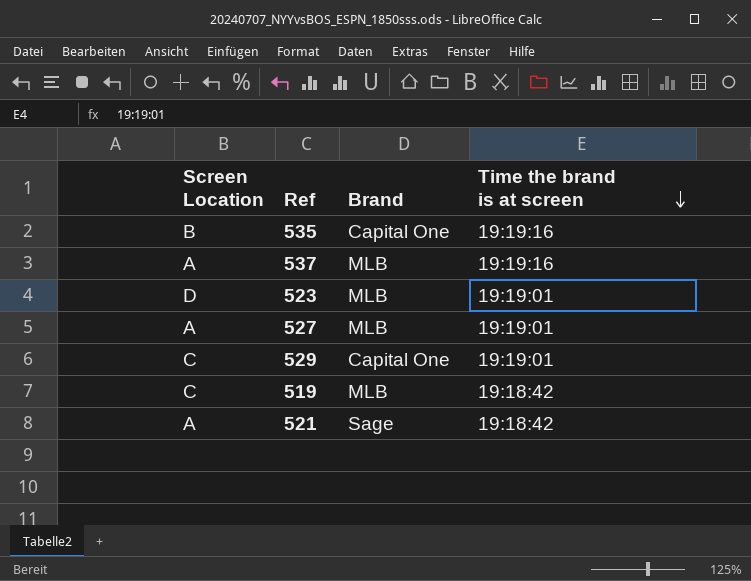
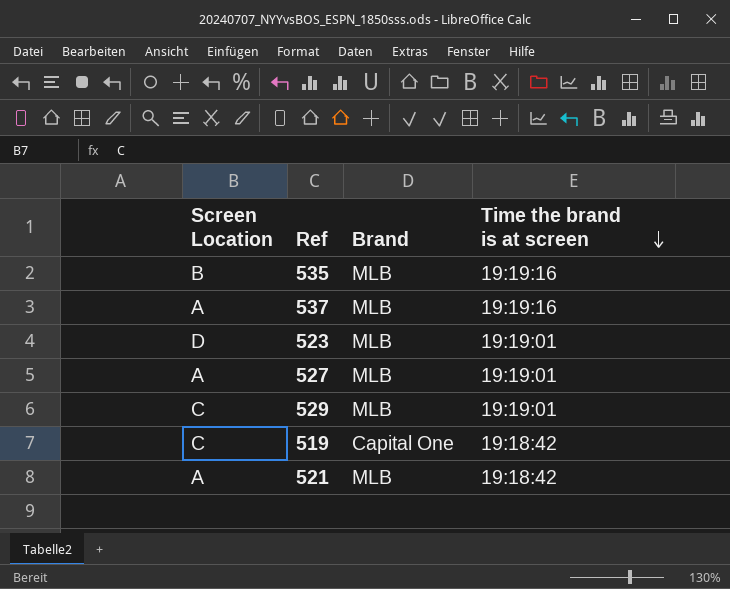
535 | Brand: Capital One -> MLB
529 | Brand: Capital One -> MLB
519 | Brand: MLB -> Capital One
521 | Brand: Sage -> MLB

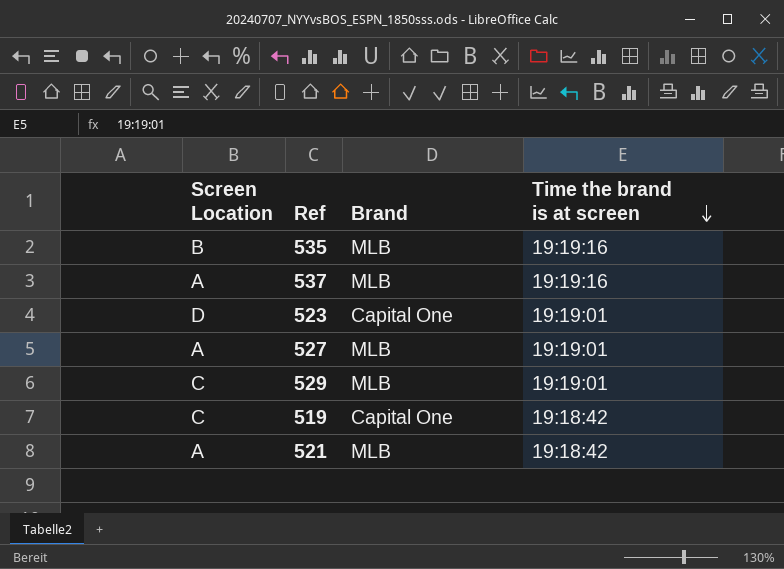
523 | Brand: MLB -> Capital One

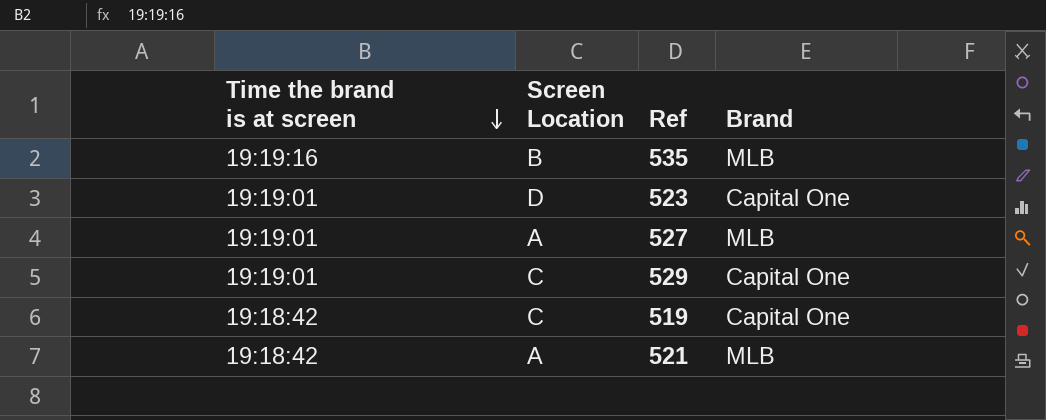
column Time the brand is at screen | position: 4 -> 1
row 537: A | MLB | 19:19:16 -> none
529 | Brand: MLB -> Capital One

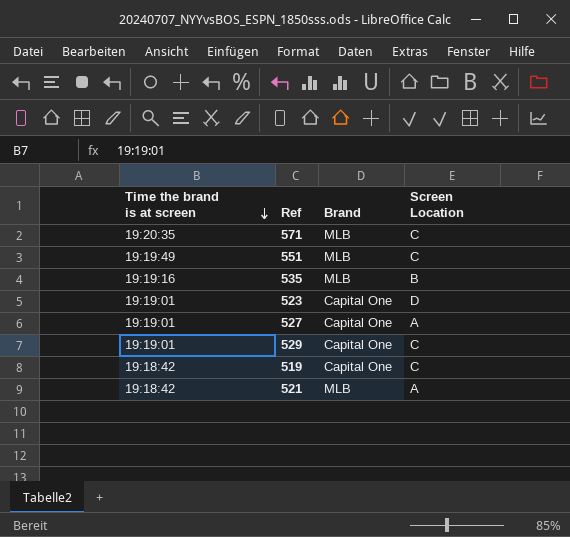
column Screen Location | position: 2 -> 4
row 571: none -> 19:20:35 | MLB | C
row 551: none -> 19:19:49 | MLB | C
527 | Brand: MLB -> Capital One

